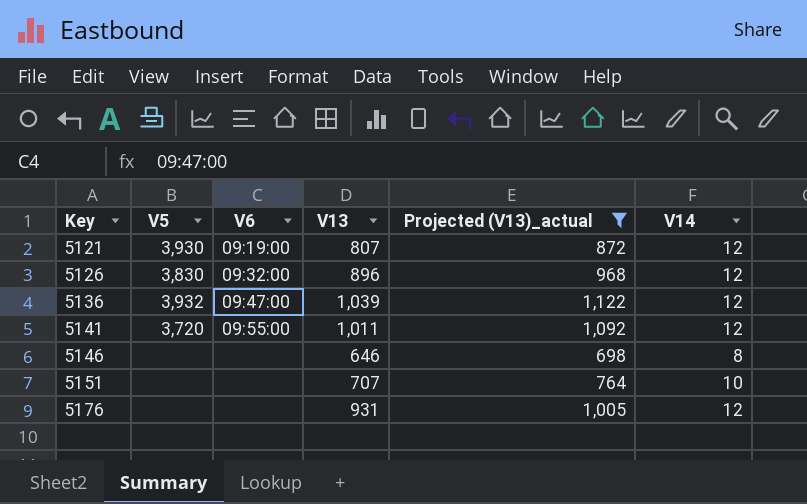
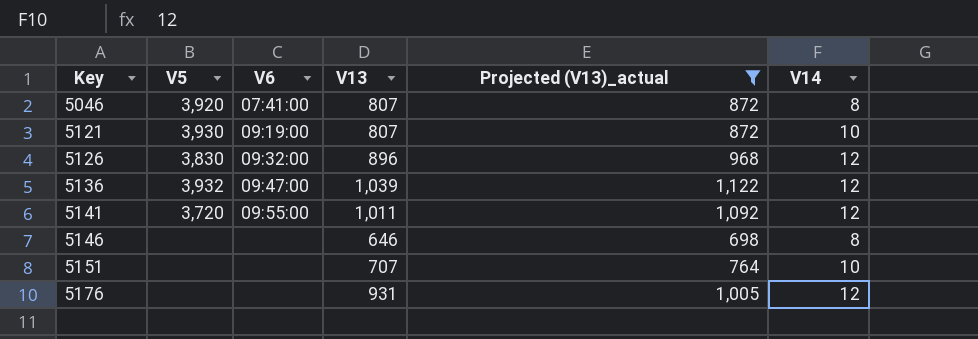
row 5046: none -> 3,920 | 07:41:00 | 807 | 872 | 8
5121 | V14: 12 -> 10

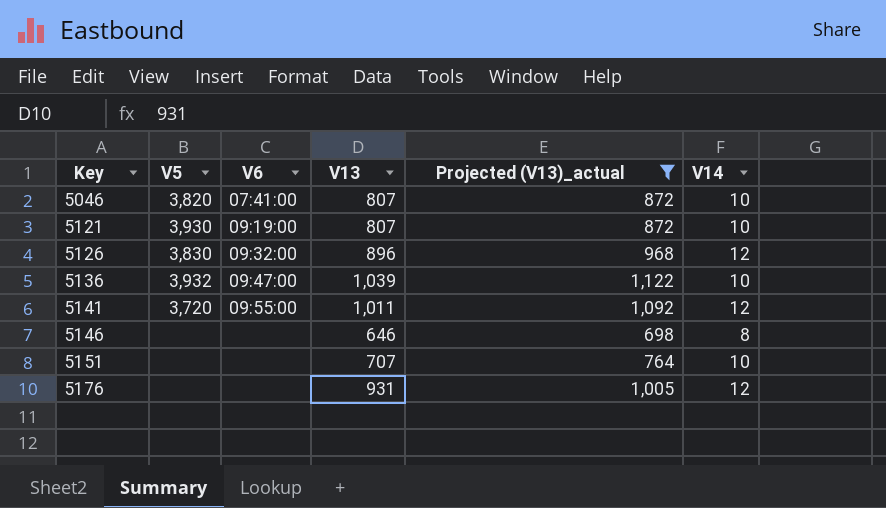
5046 | V5: 3,920 -> 3,820
5046 | V14: 8 -> 10
5136 | V14: 12 -> 10

